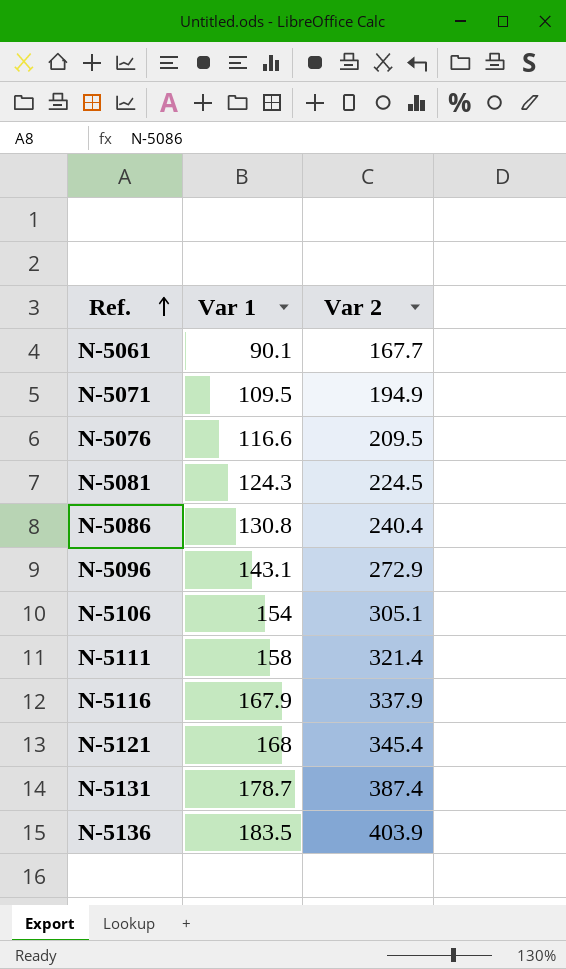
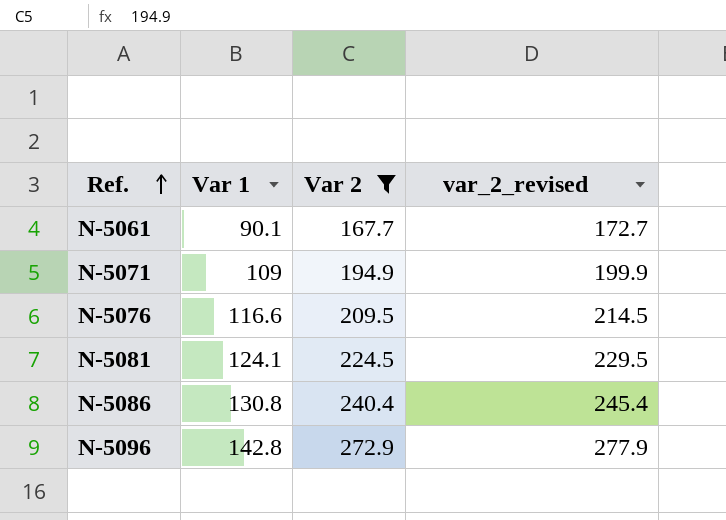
filter: none -> Var 2 <= 272.9
column var_2_revised | formula: none -> [Var 2] + 5
N-5071 | Var 1: 109.5 -> 109
N-5081 | Var 1: 124.3 -> 124.1
N-5096 | Var 1: 143.1 -> 142.8

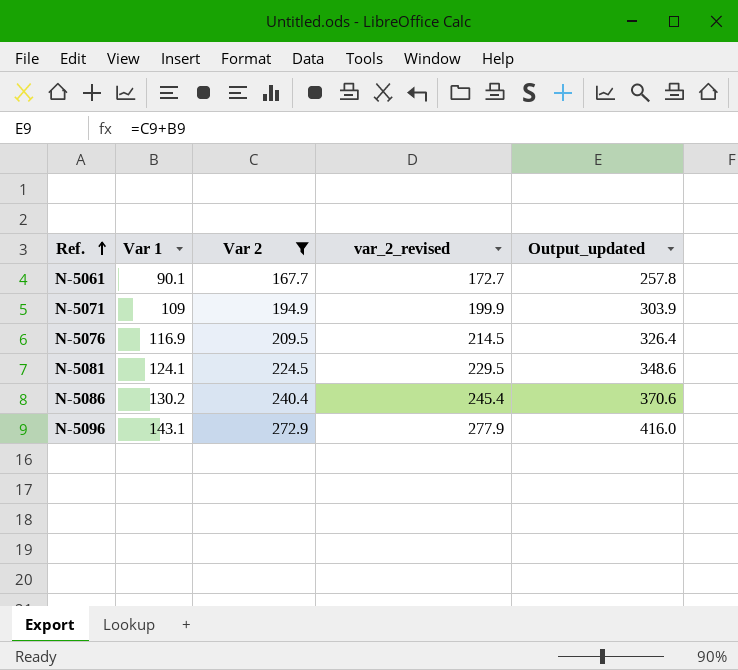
column Output_updated | formula: none -> [Var 1] + [Var 2]
N-5076 | Var 1: 116.6 -> 116.9
N-5086 | Var 1: 130.8 -> 130.2
N-5096 | Var 1: 142.8 -> 143.1

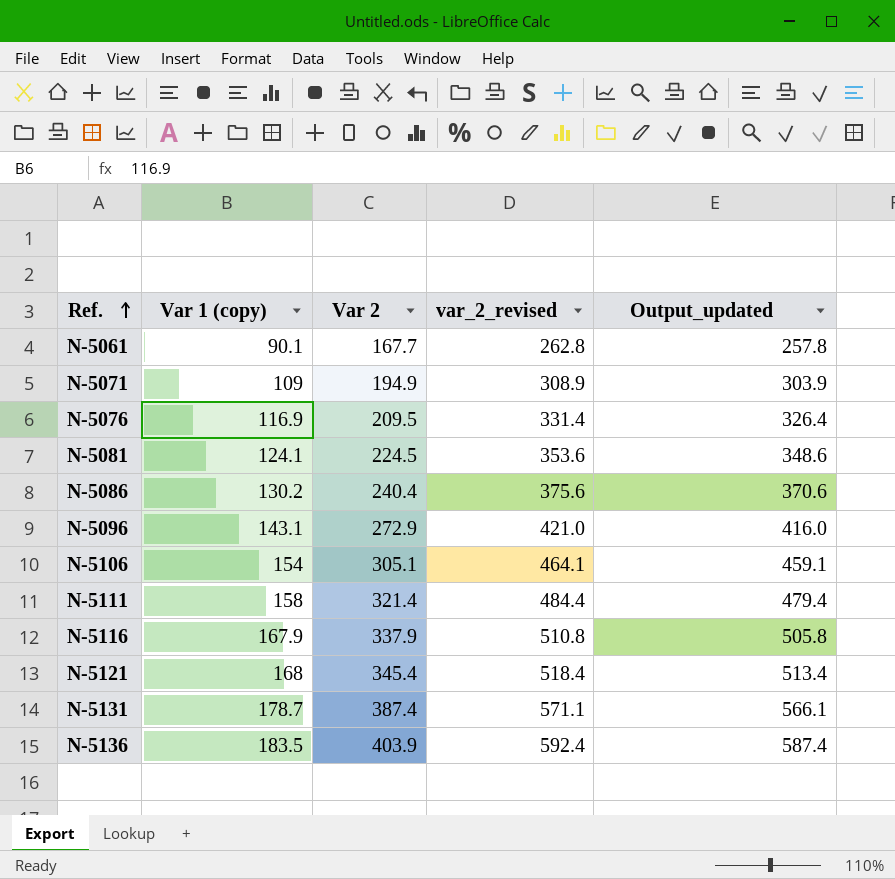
filter: Var 2 <= 272.9 -> none
column name: Var 1 -> Var 1 (copy)
column var_2_revised | formula: [Var 2] + 5 -> [Output_updated] + 5

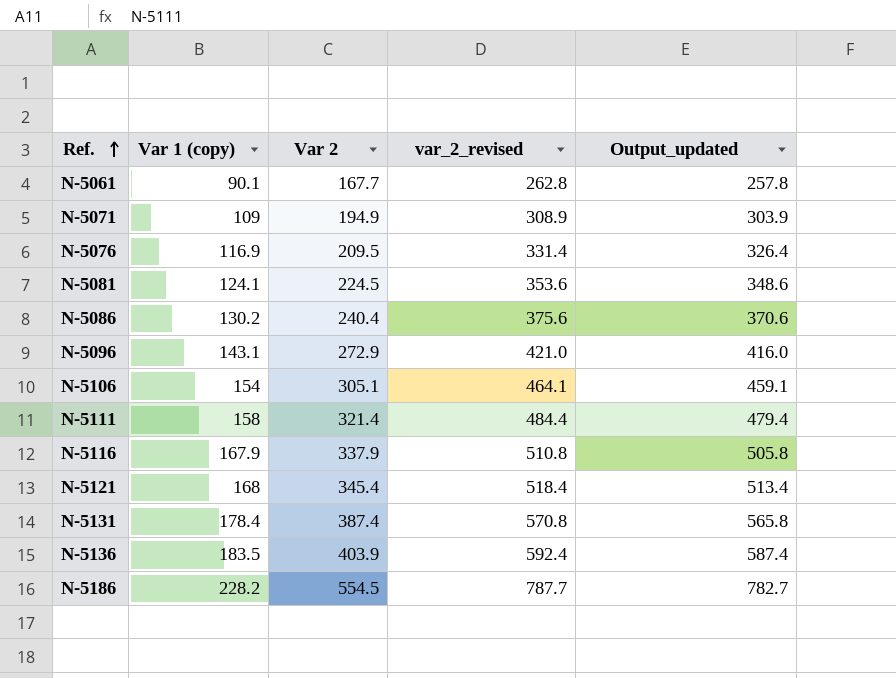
N-5131 | Var 1 (copy): 178.7 -> 178.4
N-5131 | var_2_revised: 571.1 -> 570.8
N-5131 | Output_updated: 566.1 -> 565.8
row N-5186: none -> 228.2 | 554.5 | 787.7 | 782.7

